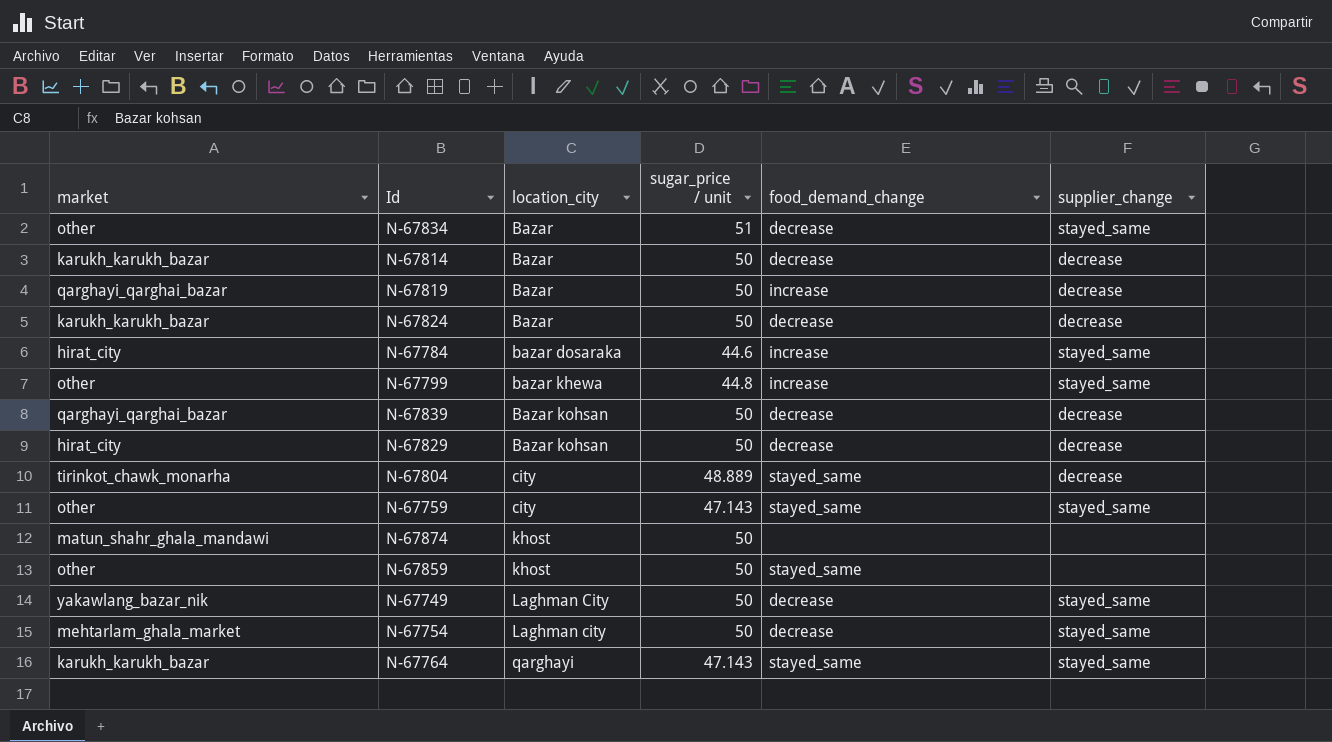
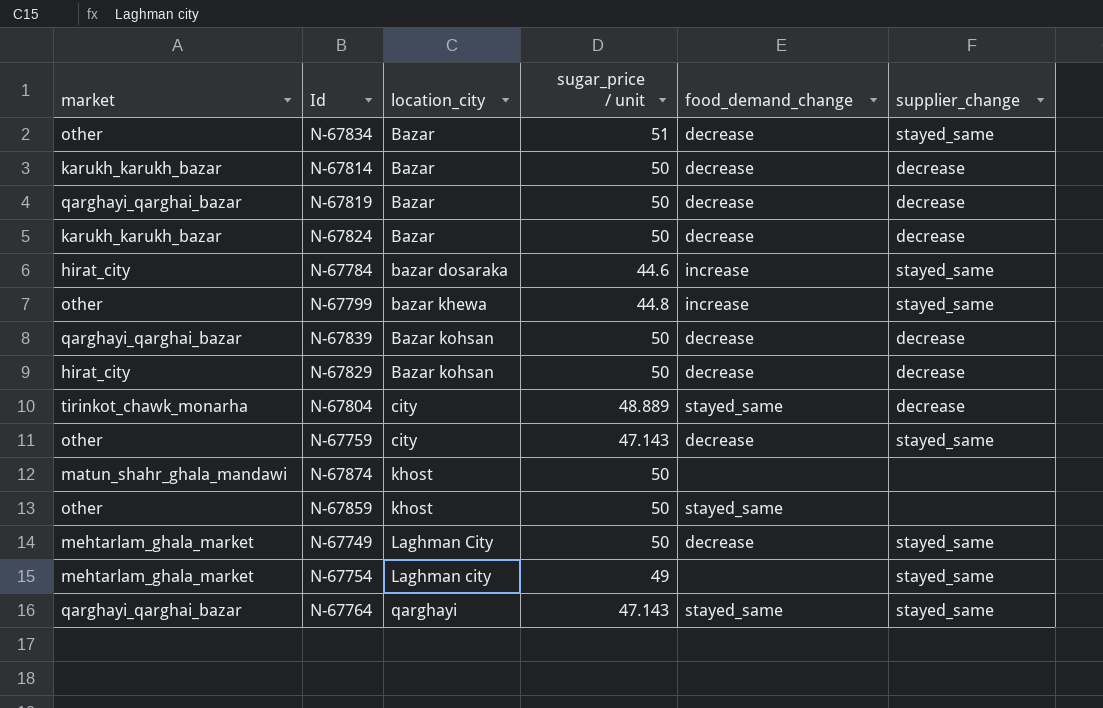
N-67819 | food_demand_change: increase -> decrease
N-67759 | food_demand_change: stayed_same -> decrease
N-67749 | market: yakawlang_bazar_nik -> mehtarlam_ghala_market
N-67754 | sugar_price / unit: 50 -> 49
N-67754 | food_demand_change: decrease -> none
N-67764 | market: karukh_karukh_bazar -> qarghayi_qarghai_bazar

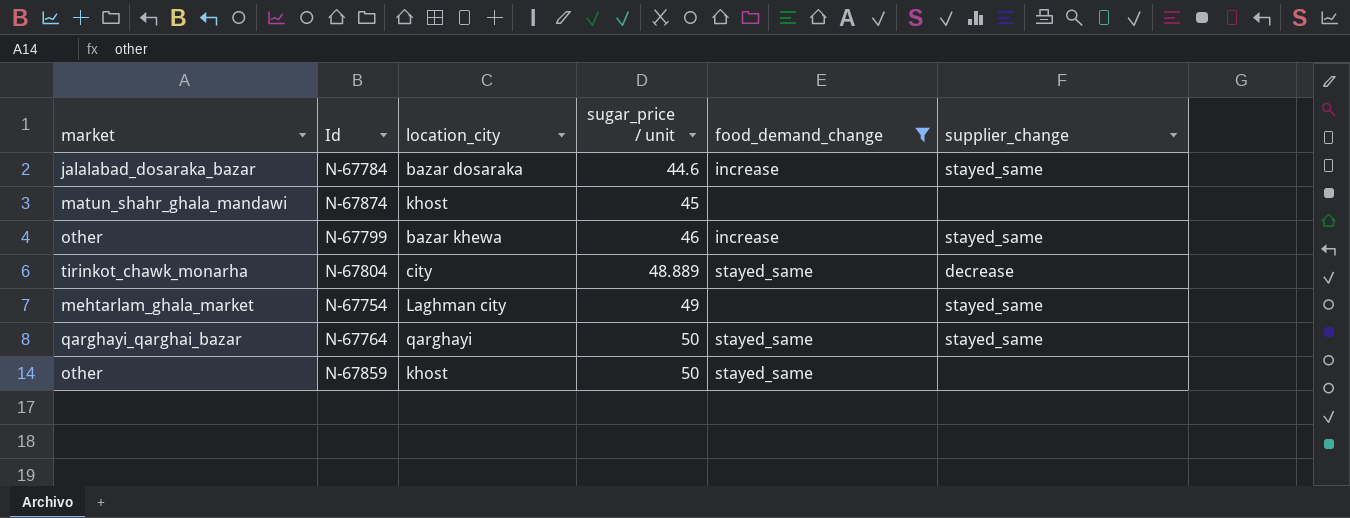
filter: none -> food_demand_change != decrease
row order: location_city ascending -> sugar_price / unit ascending
N-67784 | market: hirat_city -> jalalabad_dosaraka_bazar
N-67874 | sugar_price / unit: 50 -> 45
N-67799 | sugar_price / unit: 44.8 -> 46
N-67764 | sugar_price / unit: 47.143 -> 50

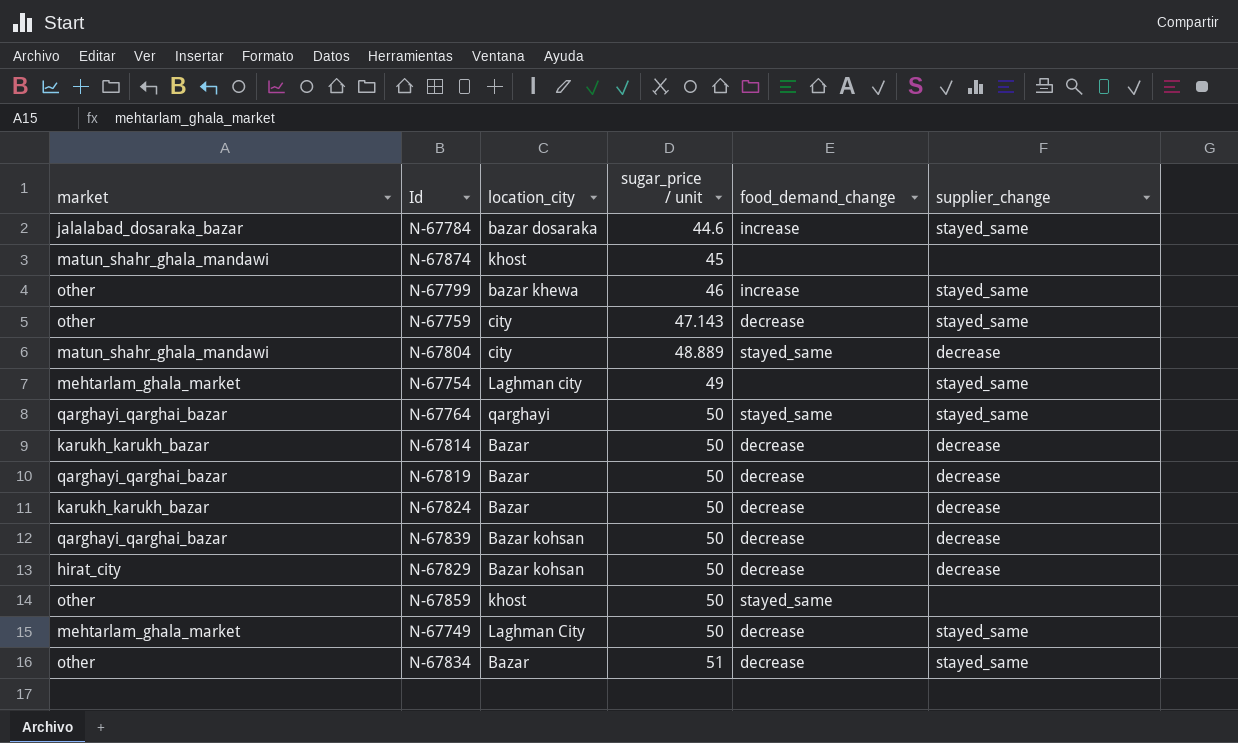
filter: food_demand_change != decrease -> none
N-67804 | market: tirinkot_chawk_monarha -> matun_shahr_ghala_mandawi

